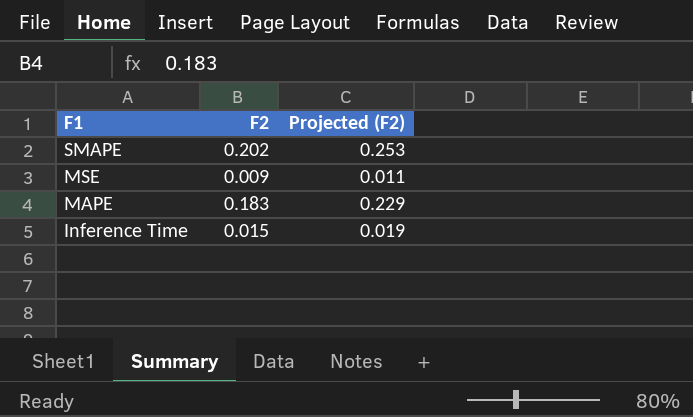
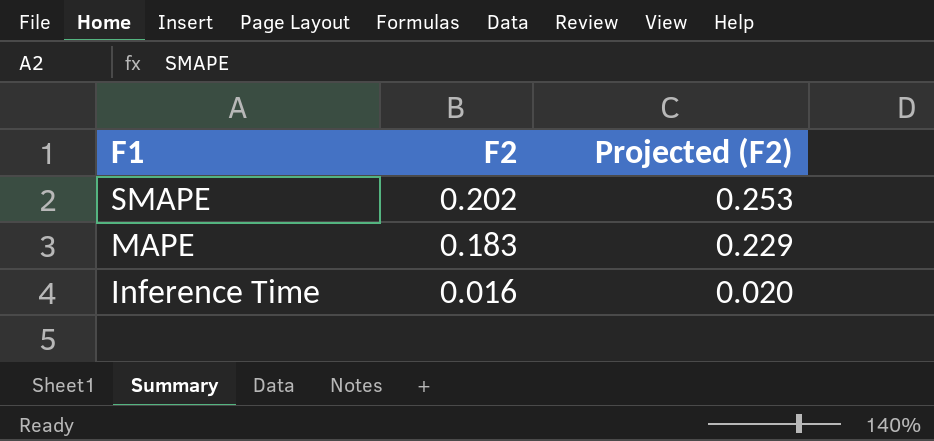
row MSE: 0.009 | 0.011 -> none
Inference Time | F2: 0.015 -> 0.016
Inference Time | Projected (F2): 0.019 -> 0.020

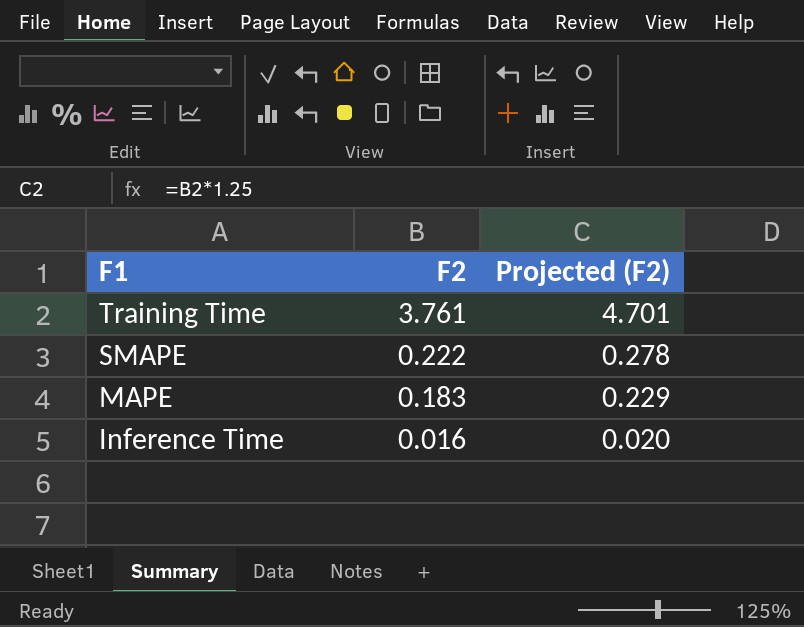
row Training Time: none -> 3.761 | 4.701
SMAPE | F2: 0.202 -> 0.222
SMAPE | Projected (F2): 0.253 -> 0.278

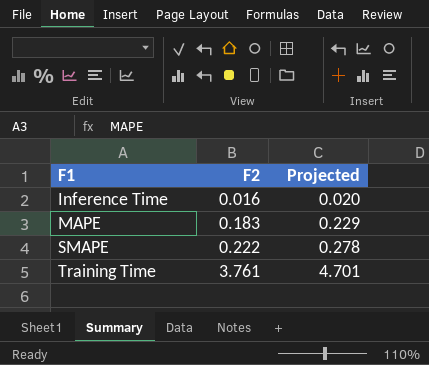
row order: F1 descending -> F1 ascending
column name: Projected (F2) -> Projected

